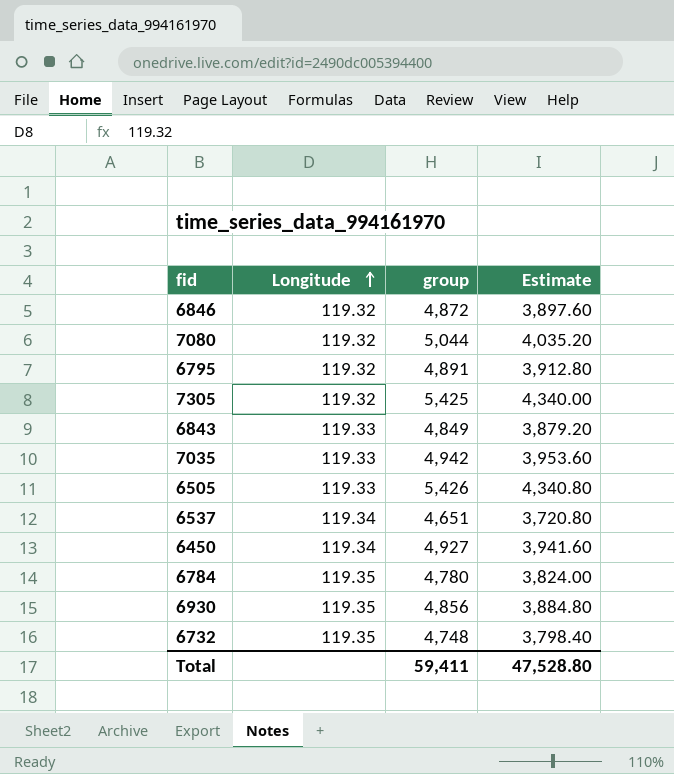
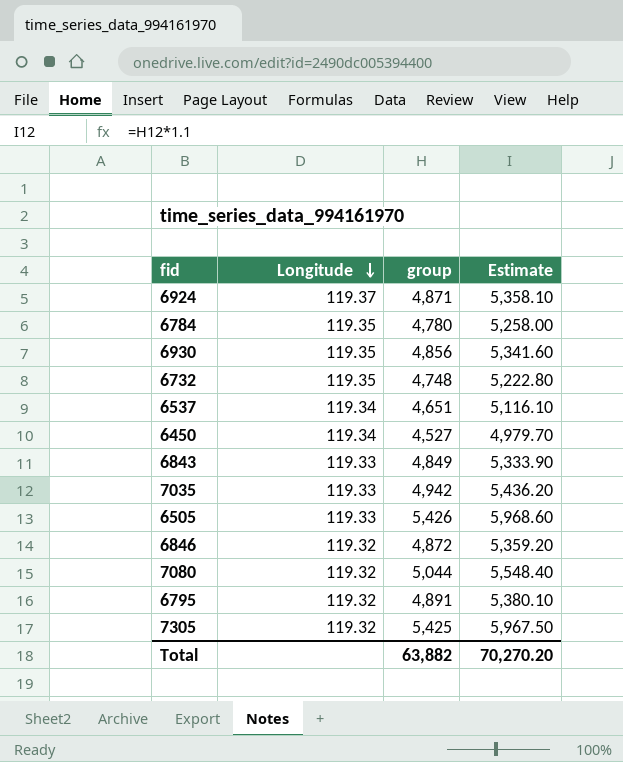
row order: Longitude ascending -> Longitude descending
column Estimate | formula: [group] * 0.8 -> [group] * 1.1
row 6924: none -> 119.37 | 4,871 | 5,358.10
6450 | group: 4,927 -> 4,527
Total | group: 59,411 -> 63,882
Total | Estimate: 47,528.80 -> 70,270.20

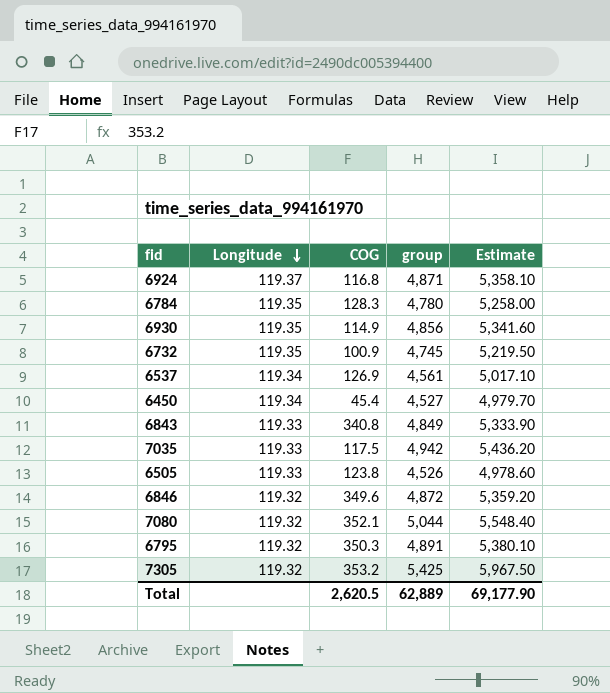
column COG | position: none -> 3
6732 | group: 4,748 -> 4,745
6732 | Estimate: 5,222.80 -> 5,219.50
6537 | group: 4,651 -> 4,561
6537 | Estimate: 5,116.10 -> 5,017.10
6505 | group: 5,426 -> 4,526
6505 | Estimate: 5,968.60 -> 4,978.60
Total | group: 63,882 -> 62,889
Total | Estimate: 70,270.20 -> 69,177.90

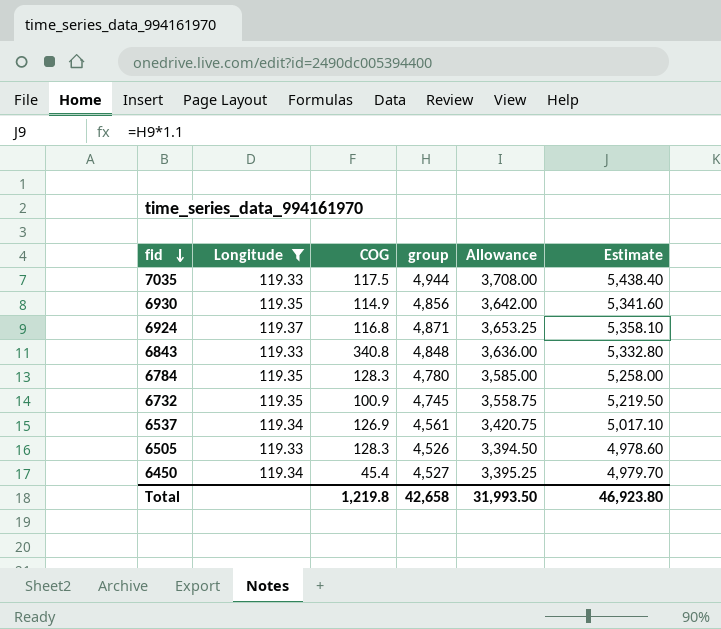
filter: none -> Longitude != 119.32
row order: Longitude descending -> fid descending
column Allowance | formula: none -> [group] * 0.75
7035 | group: 4,942 -> 4,944
7035 | Estimate: 5,436.20 -> 5,438.40
6843 | group: 4,849 -> 4,848
6843 | Estimate: 5,333.90 -> 5,332.80
6505 | COG: 123.8 -> 128.3
Total | COG: 2,620.5 -> 1,219.8
Total | group: 62,889 -> 42,658
Total | Estimate: 69,177.90 -> 46,923.80

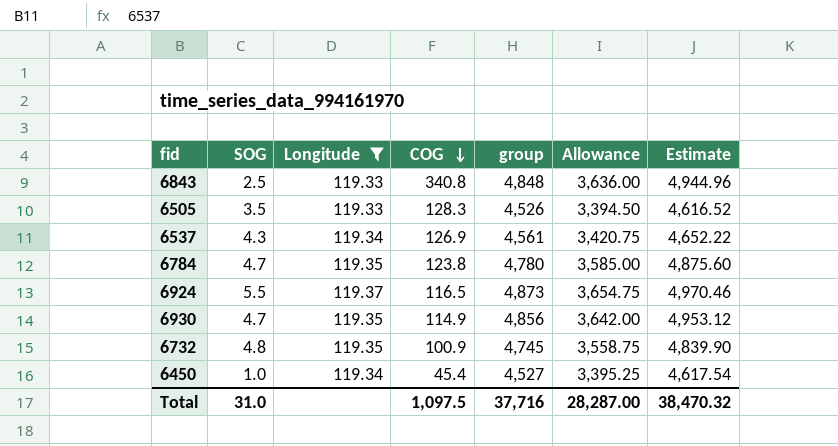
row order: fid descending -> COG descending
column SOG | position: none -> 2
column Estimate | formula: [group] * 1.1 -> [group] * 1.02
row 7035: 119.33 | 117.5 | 4,944 | 3,708.00 | 5,438.40 -> none
6784 | COG: 128.3 -> 123.8
6924 | COG: 116.8 -> 116.5
6924 | group: 4,871 -> 4,873
6924 | Allowance: 3,653.25 -> 3,654.75
Total | COG: 1,219.8 -> 1,097.5
Total | group: 42,658 -> 37,716
Total | Allowance: 31,993.50 -> 28,287.00
Total | Estimate: 46,923.80 -> 38,470.32

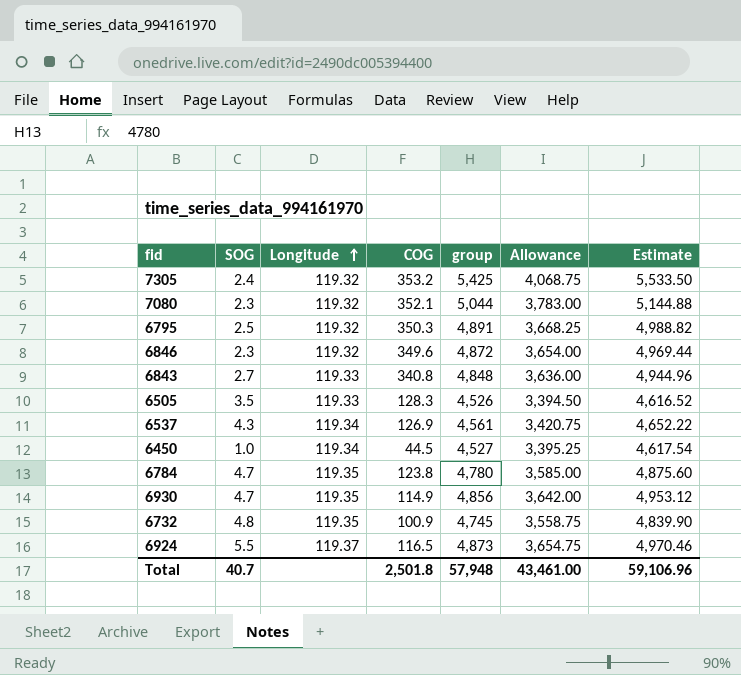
filter: Longitude != 119.32 -> none
row order: COG descending -> Longitude ascending
6843 | SOG: 2.5 -> 2.7
6450 | COG: 45.4 -> 44.5
Total | SOG: 31.0 -> 40.7
Total | COG: 1,097.5 -> 2,501.8
Total | group: 37,716 -> 57,948
Total | Allowance: 28,287.00 -> 43,461.00
Total | Estimate: 38,470.32 -> 59,106.96

